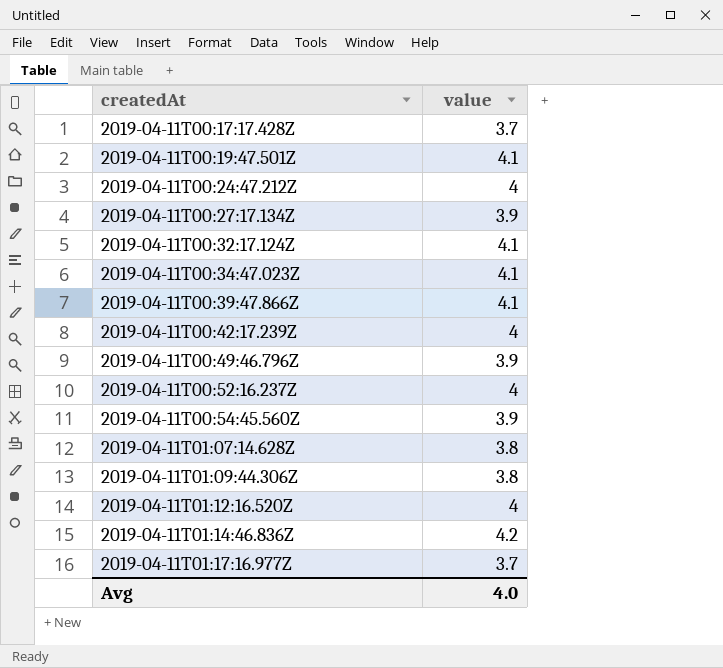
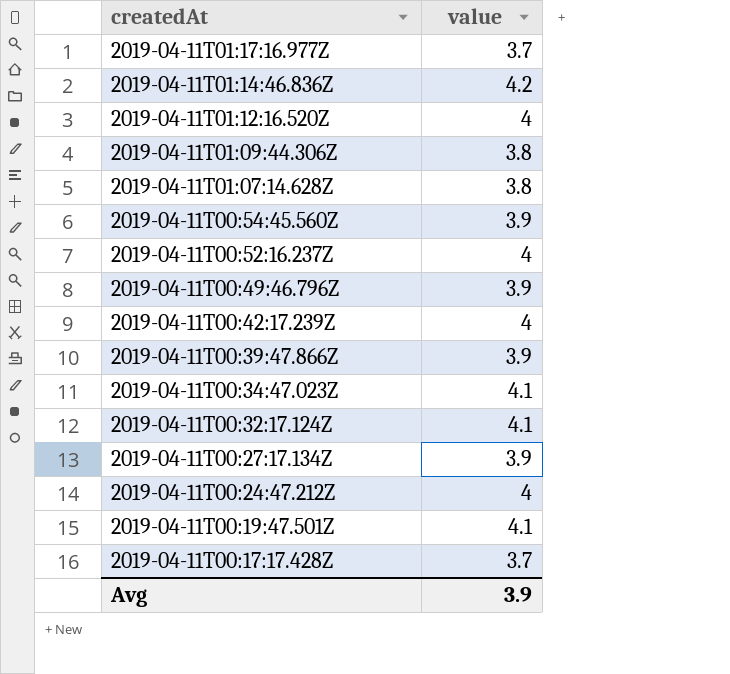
row order: createdAt ascending -> createdAt descending
2019-04-11T00:39:47.866Z | value: 4.1 -> 3.9
Avg | value: 4.0 -> 3.9

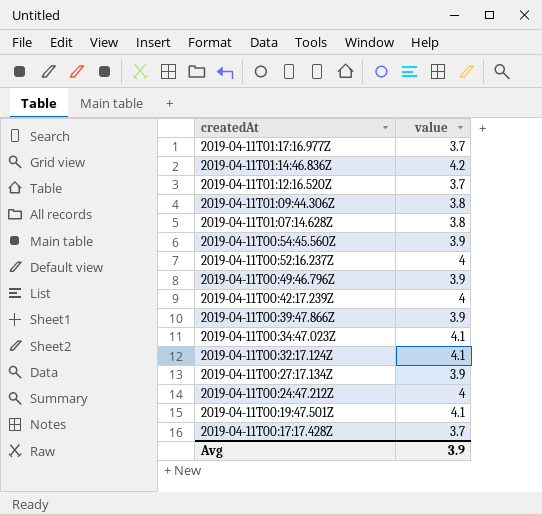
2019-04-11T01:12:16.520Z | value: 4 -> 3.7

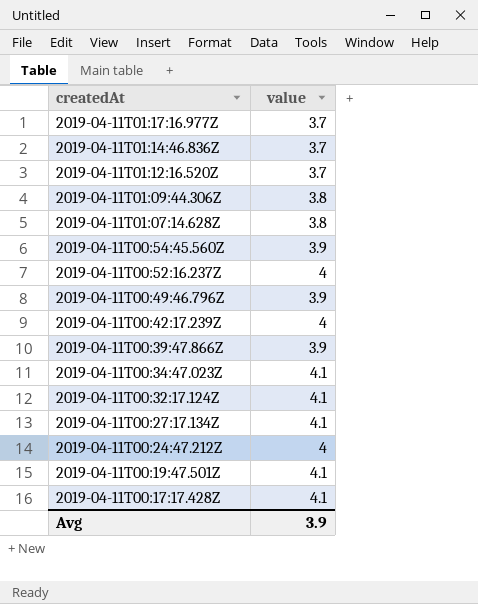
2019-04-11T01:14:46.836Z | value: 4.2 -> 3.7
2019-04-11T00:27:17.134Z | value: 3.9 -> 4.1
2019-04-11T00:17:17.428Z | value: 3.7 -> 4.1

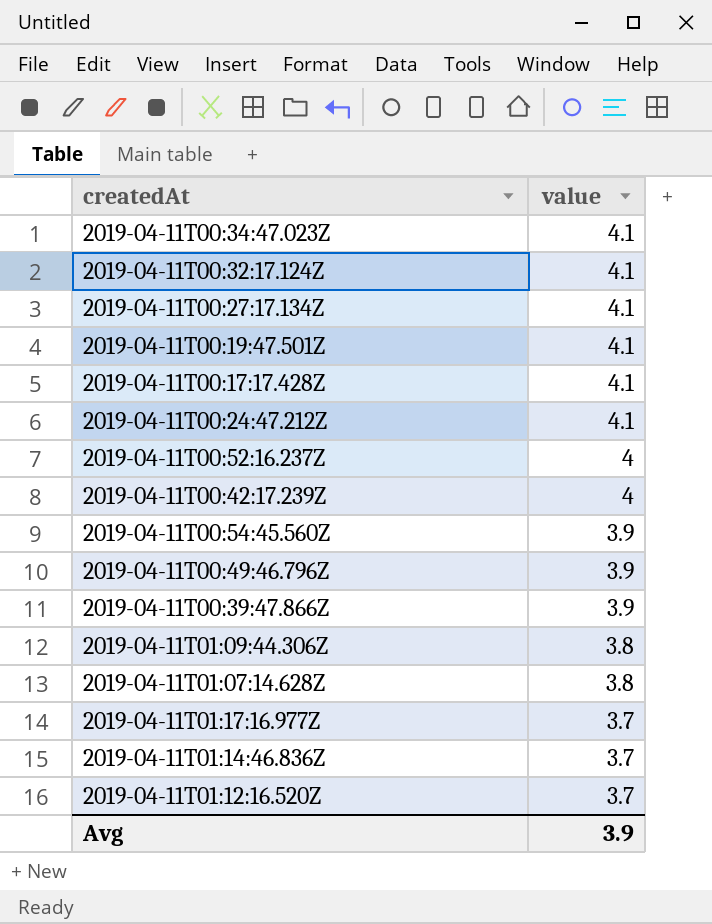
row order: createdAt descending -> value descending
2019-04-11T00:24:47.212Z | value: 4 -> 4.1

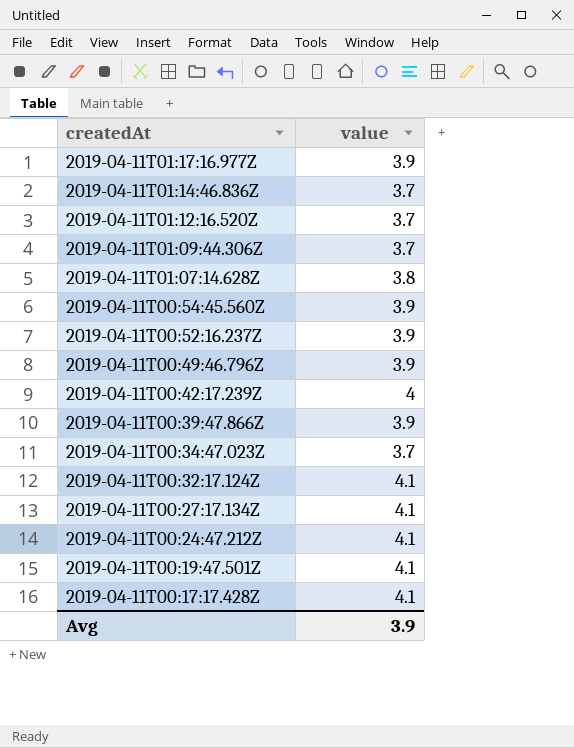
row order: value descending -> createdAt descending
2019-04-11T01:17:16.977Z | value: 3.7 -> 3.9
2019-04-11T01:09:44.306Z | value: 3.8 -> 3.7
2019-04-11T00:52:16.237Z | value: 4 -> 3.9
2019-04-11T00:34:47.023Z | value: 4.1 -> 3.7

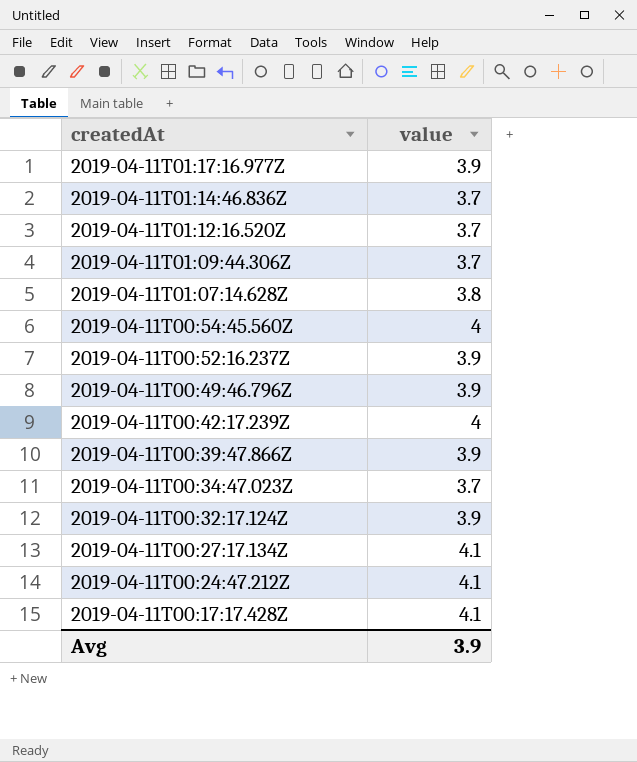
row 2019-04-11T00:19:47.501Z: 4.1 -> none
2019-04-11T00:54:45.560Z | value: 3.9 -> 4
2019-04-11T00:32:17.124Z | value: 4.1 -> 3.9

